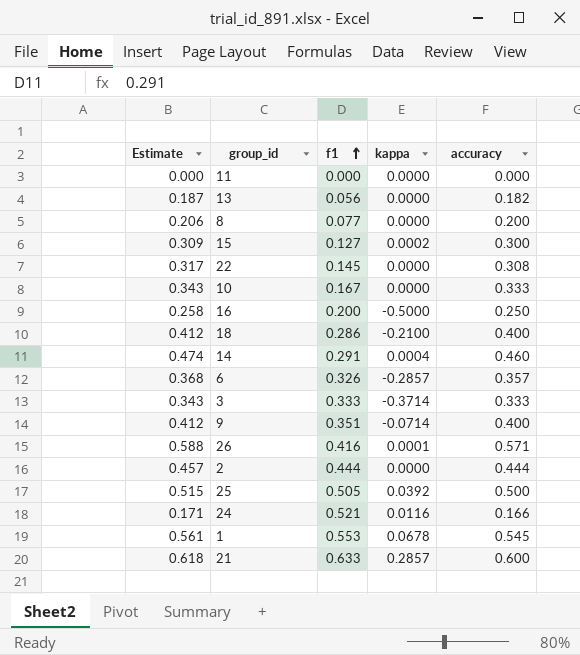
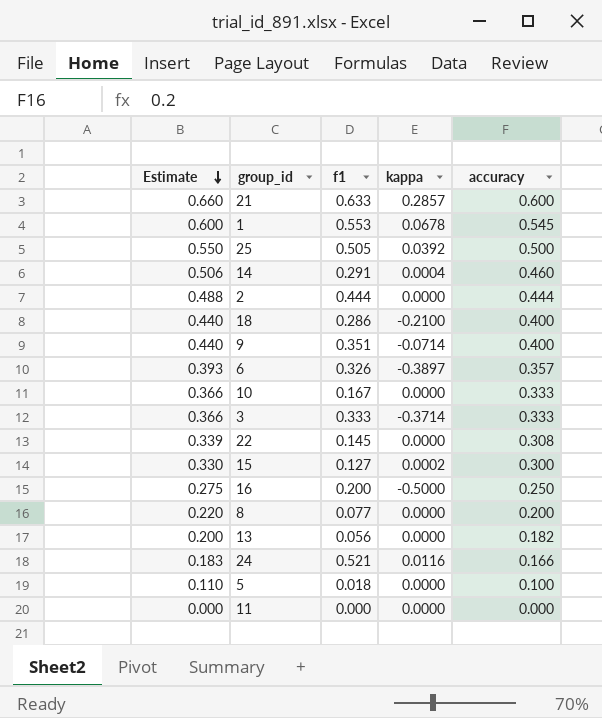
row order: f1 ascending -> Estimate descending
column Estimate | formula: [accuracy] * 1.03 -> [accuracy] * 1.1
row 26: 0.588 | 0.416 | 0.0001 | 0.571 -> none
6 | kappa: -0.2857 -> -0.3897
row 5: none -> 0.110 | 0.018 | 0.0000 | 0.100

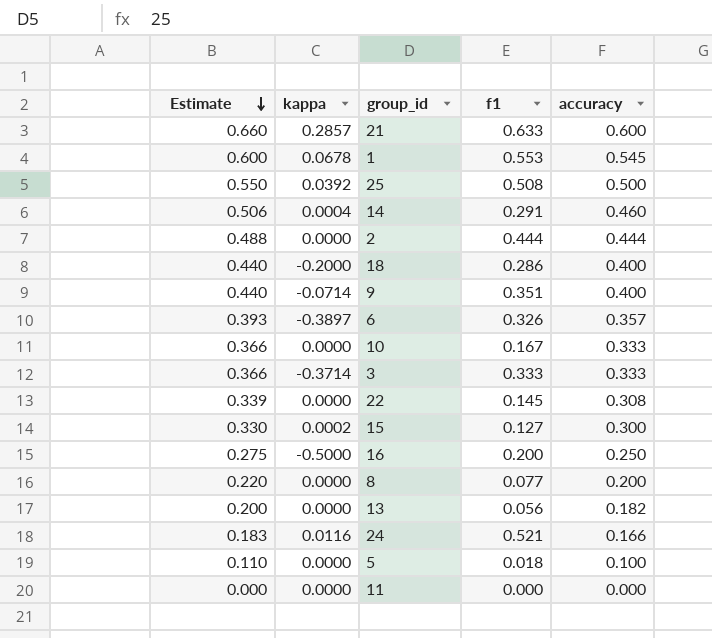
column kappa | position: 4 -> 2
25 | f1: 0.505 -> 0.508
18 | kappa: -0.2100 -> -0.2000

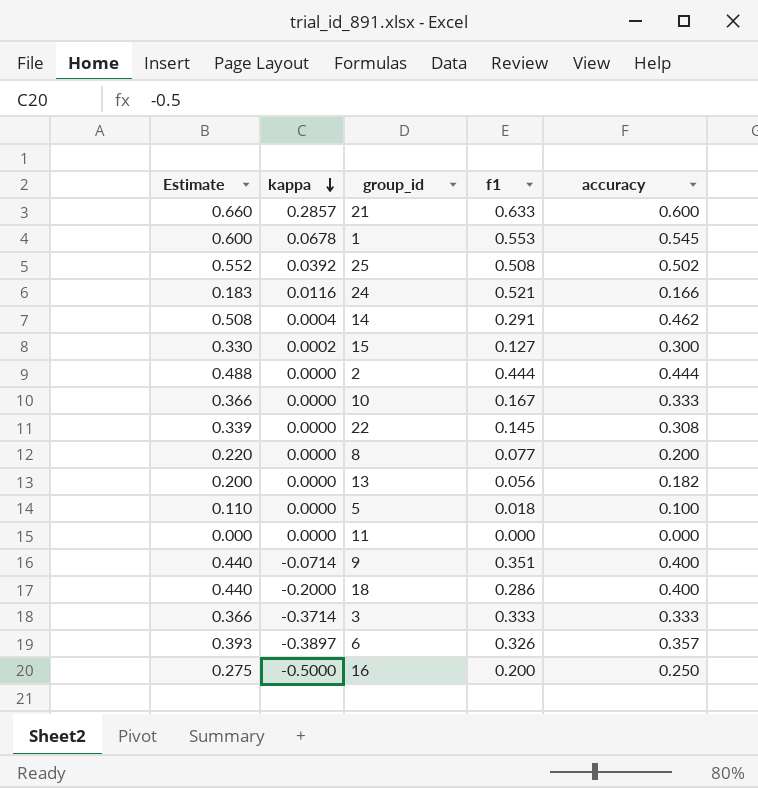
row order: Estimate descending -> kappa descending
25 | Estimate: 0.550 -> 0.552
25 | accuracy: 0.500 -> 0.502
14 | Estimate: 0.506 -> 0.508
14 | accuracy: 0.460 -> 0.462

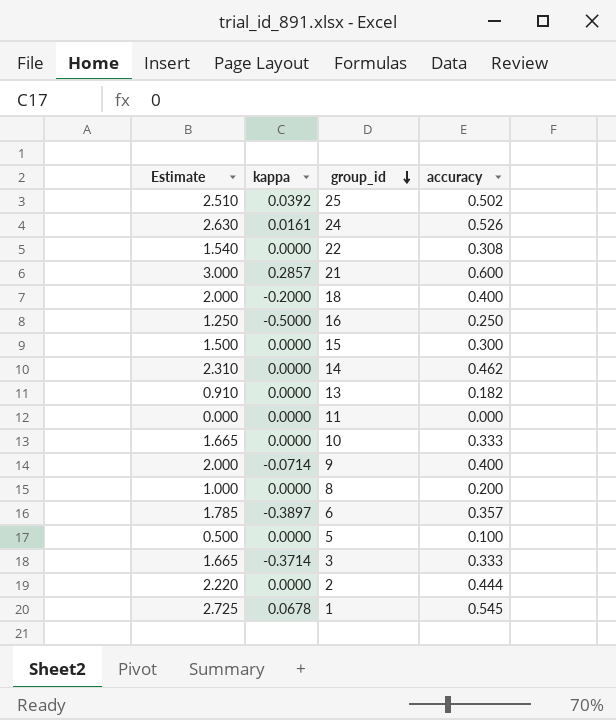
row order: kappa descending -> group_id descending
column f1 | position: 4 -> none
column Estimate | formula: [accuracy] * 1.1 -> [accuracy] * 5
24 | kappa: 0.0116 -> 0.0161
24 | accuracy: 0.166 -> 0.526
15 | kappa: 0.0002 -> 0.0000
14 | kappa: 0.0004 -> 0.0000

